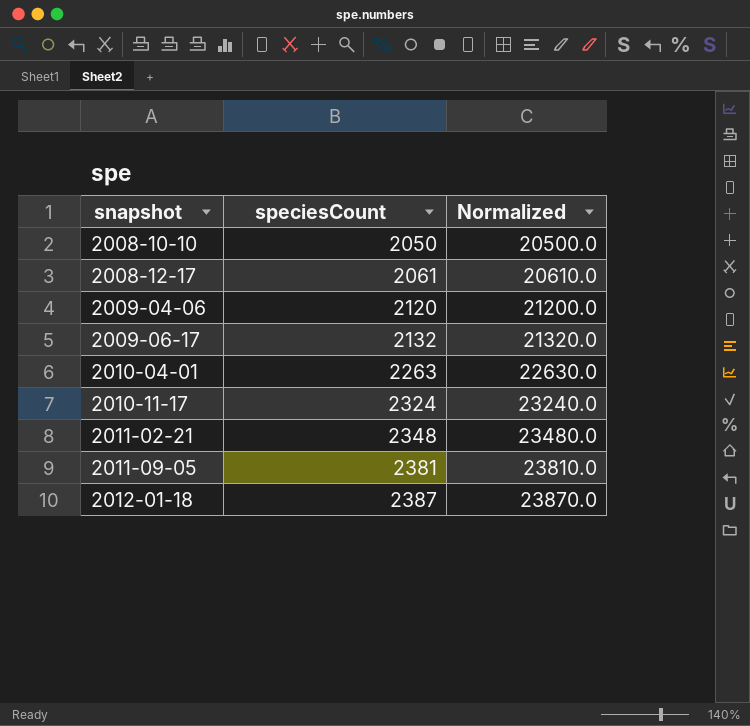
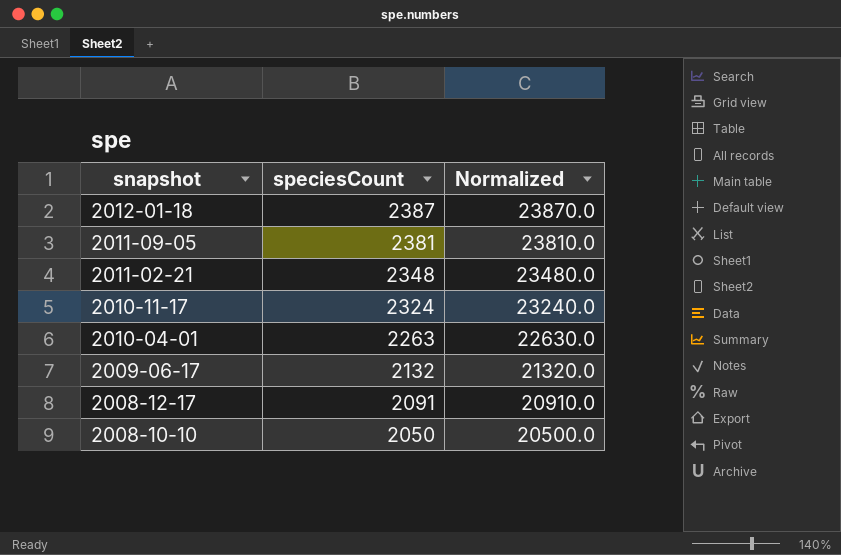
row order: snapshot ascending -> snapshot descending
row 2009-04-06: 2120 | 21200.0 -> none
2008-12-17 | speciesCount: 2061 -> 2091
2008-12-17 | Normalized: 20610.0 -> 20910.0

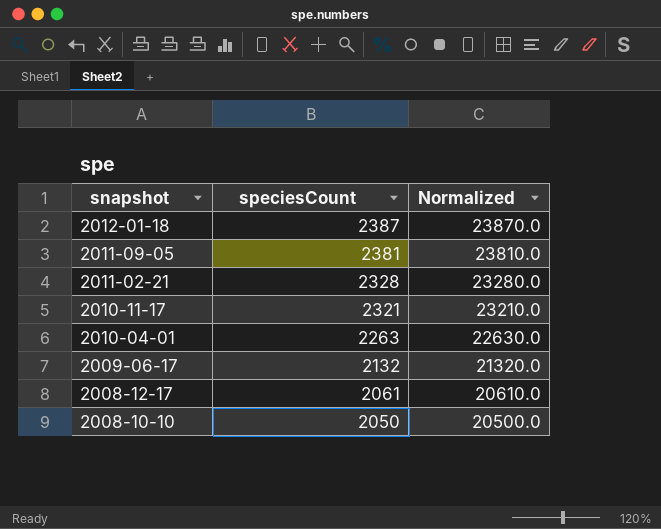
2011-02-21 | speciesCount: 2348 -> 2328
2011-02-21 | Normalized: 23480.0 -> 23280.0
2010-11-17 | speciesCount: 2324 -> 2321
2010-11-17 | Normalized: 23240.0 -> 23210.0
2008-12-17 | speciesCount: 2091 -> 2061
2008-12-17 | Normalized: 20910.0 -> 20610.0

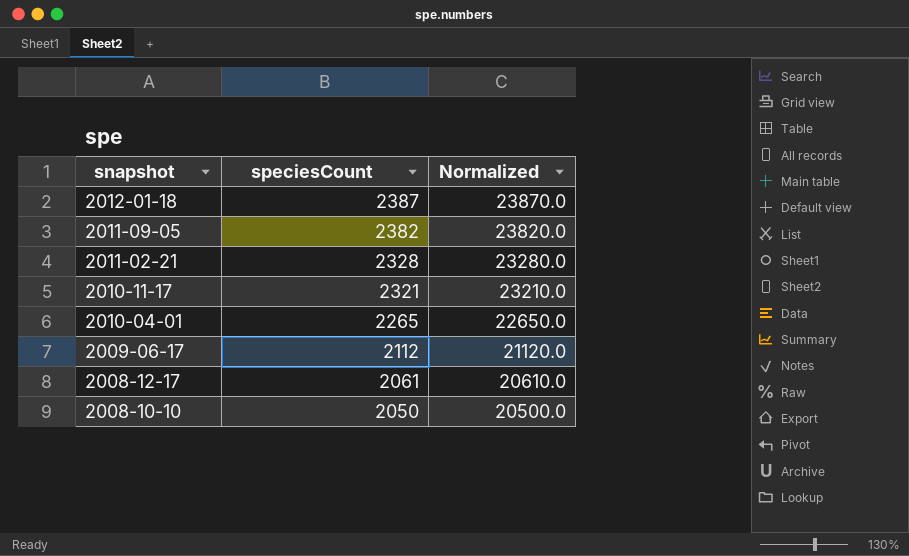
2011-09-05 | speciesCount: 2381 -> 2382
2011-09-05 | Normalized: 23810.0 -> 23820.0
2010-04-01 | speciesCount: 2263 -> 2265
2010-04-01 | Normalized: 22630.0 -> 22650.0
2009-06-17 | speciesCount: 2132 -> 2112
2009-06-17 | Normalized: 21320.0 -> 21120.0

